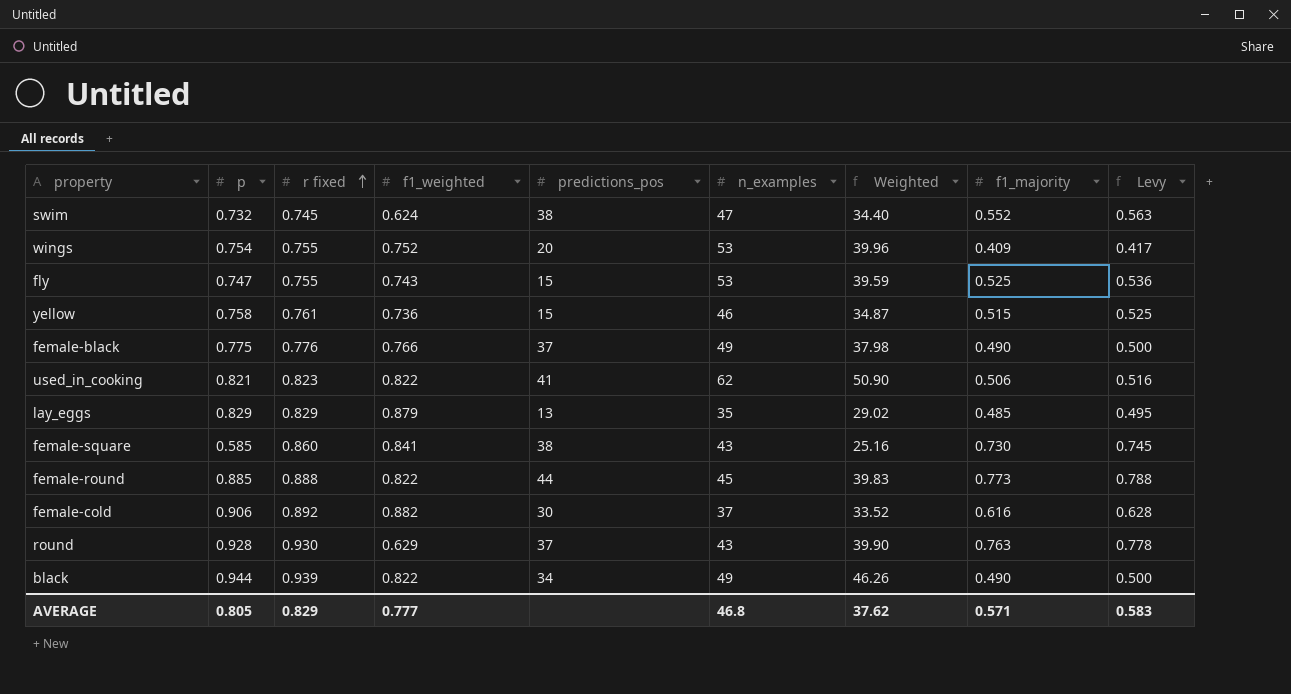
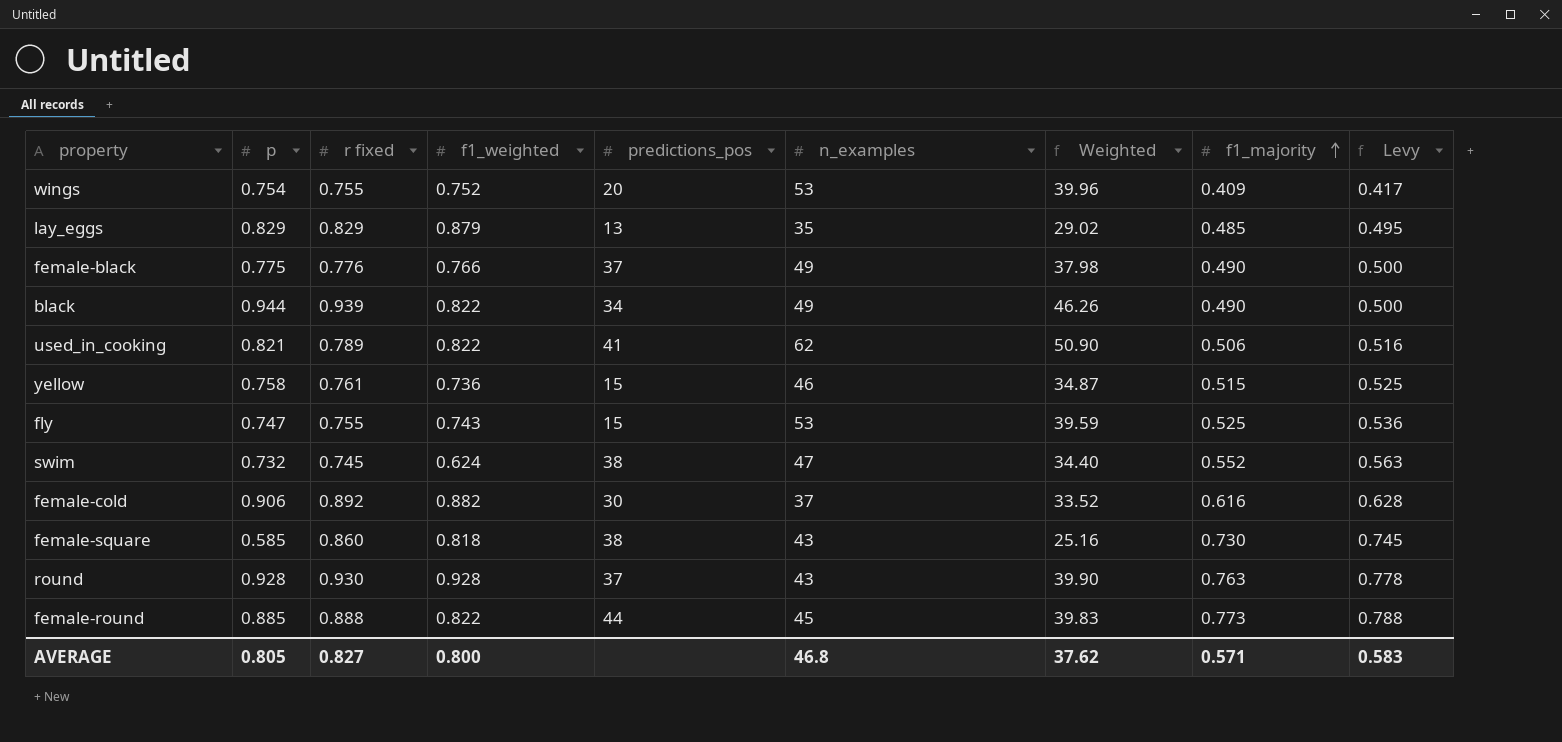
row order: r fixed ascending -> f1_majority ascending
used_in_cooking | r fixed: 0.823 -> 0.789
female-square | f1_weighted: 0.841 -> 0.818
round | f1_weighted: 0.629 -> 0.928
AVERAGE | r fixed: 0.829 -> 0.827
AVERAGE | f1_weighted: 0.777 -> 0.800

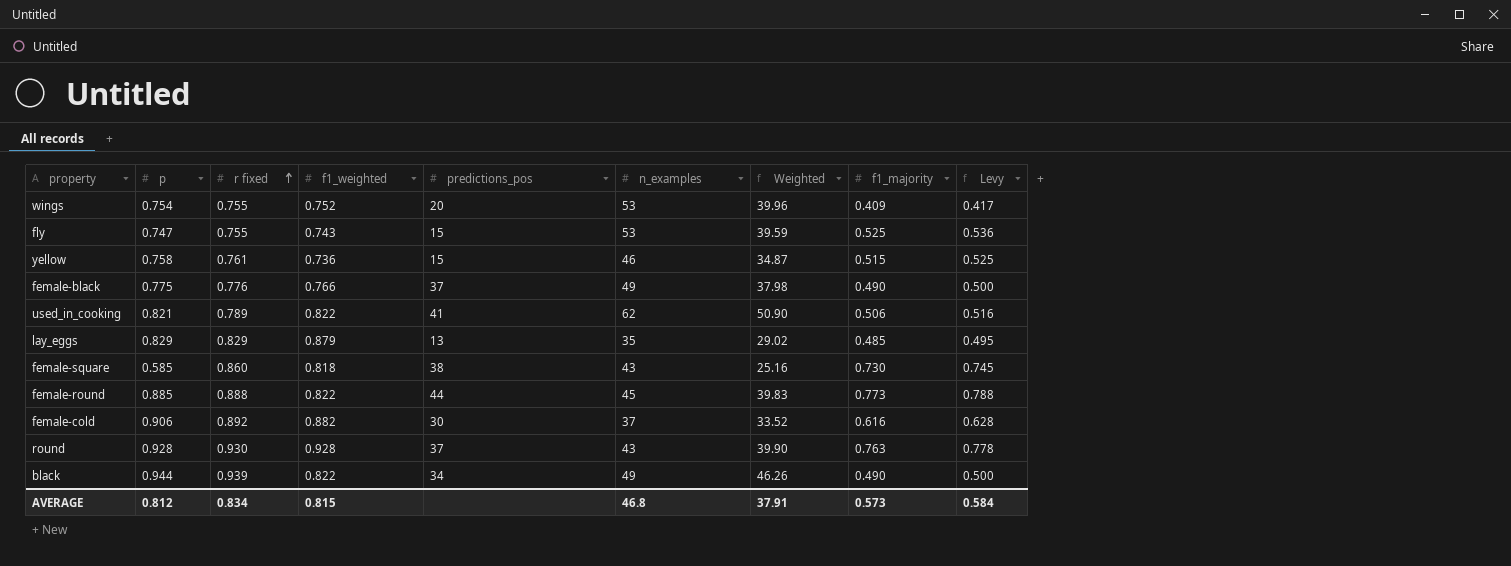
row order: f1_majority ascending -> r fixed ascending
row swim: 0.732 | 0.745 | 0.624 | 38 | 47 | 34.40 | 0.552 | 0.563 -> none
AVERAGE | p: 0.805 -> 0.812
AVERAGE | r fixed: 0.827 -> 0.834
AVERAGE | f1_weighted: 0.800 -> 0.815
AVERAGE | Weighted: 37.62 -> 37.91
AVERAGE | f1_majority: 0.571 -> 0.573
AVERAGE | Levy: 0.583 -> 0.584

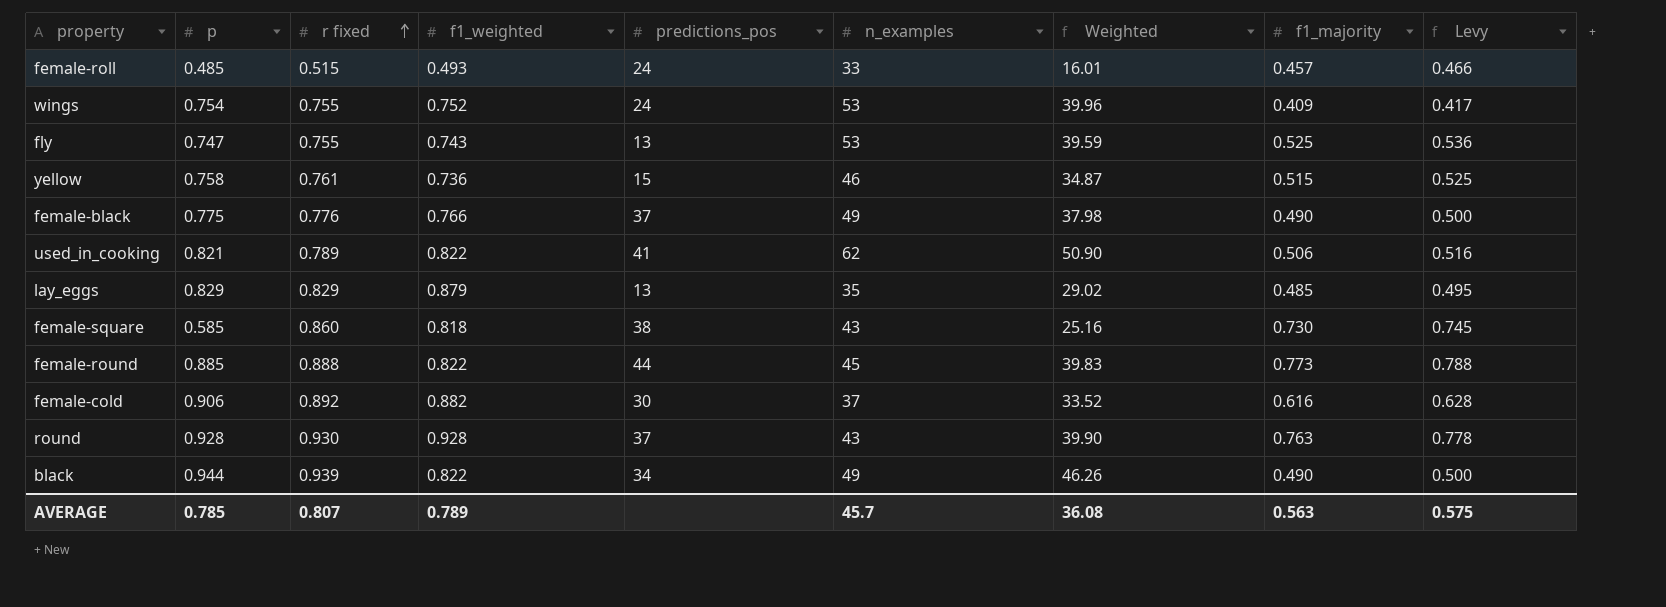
row female-roll: none -> 0.485 | 0.515 | 0.493 | 24 | 33 | 16.01 | 0.457 | 0.466
wings | predictions_pos: 20 -> 24
fly | predictions_pos: 15 -> 13
AVERAGE | p: 0.812 -> 0.785
AVERAGE | r fixed: 0.834 -> 0.807
AVERAGE | f1_weighted: 0.815 -> 0.789
AVERAGE | n_examples: 46.8 -> 45.7
AVERAGE | Weighted: 37.91 -> 36.08
AVERAGE | f1_majority: 0.573 -> 0.563
AVERAGE | Levy: 0.584 -> 0.575

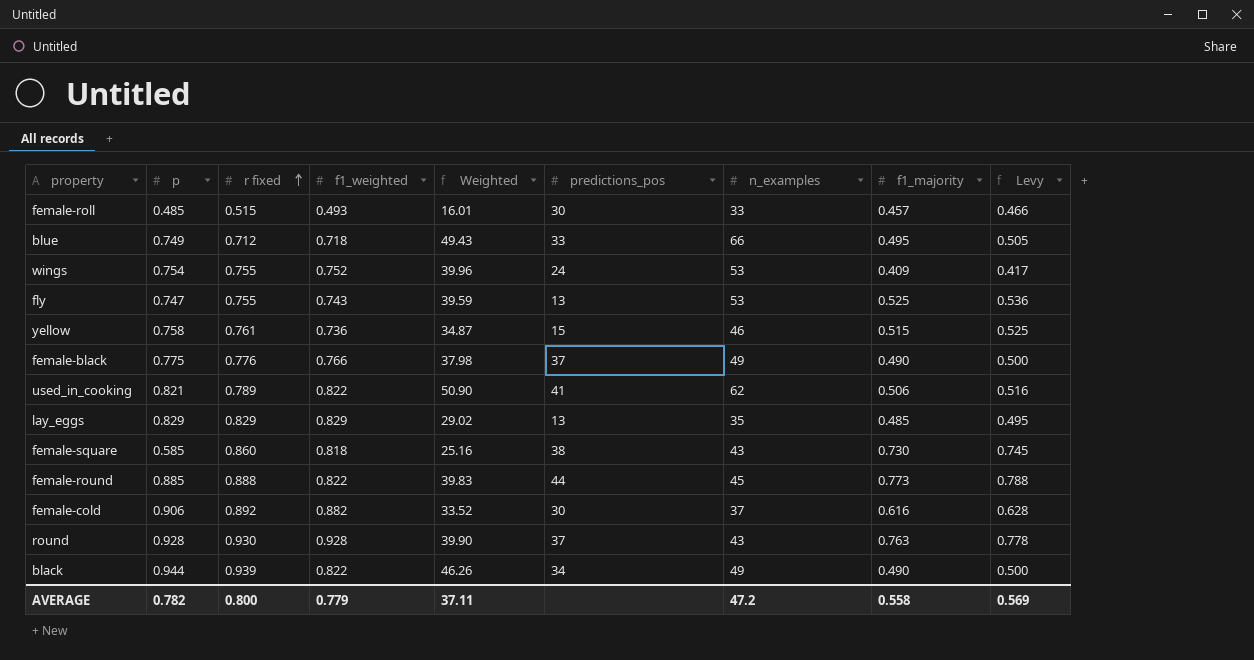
column Weighted | position: 7 -> 5
female-roll | predictions_pos: 24 -> 30
row blue: none -> 0.749 | 0.712 | 0.718 | 49.43 | 33 | 66 | 0.495 | 0.505
lay_eggs | f1_weighted: 0.879 -> 0.829
AVERAGE | p: 0.785 -> 0.782
AVERAGE | r fixed: 0.807 -> 0.800
AVERAGE | f1_weighted: 0.789 -> 0.779
AVERAGE | Weighted: 36.08 -> 37.11
AVERAGE | n_examples: 45.7 -> 47.2
AVERAGE | f1_majority: 0.563 -> 0.558
AVERAGE | Levy: 0.575 -> 0.569

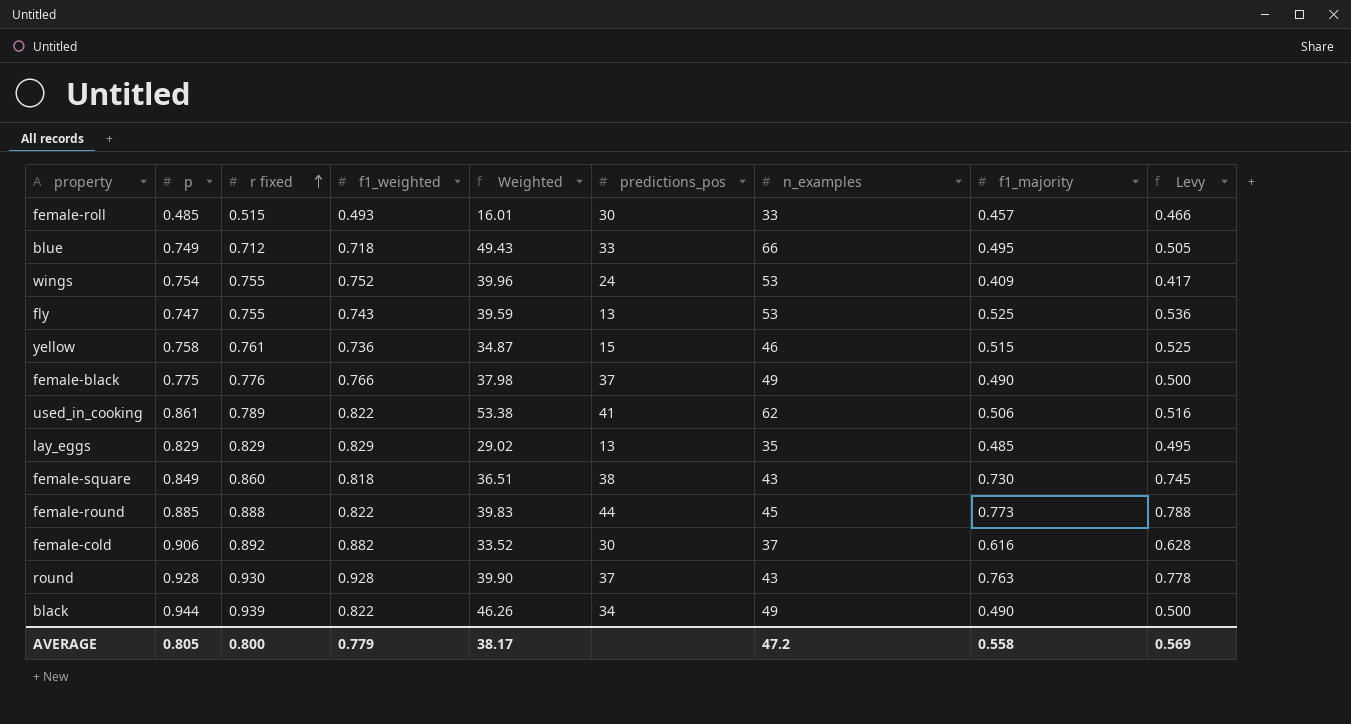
used_in_cooking | p: 0.821 -> 0.861
used_in_cooking | Weighted: 50.90 -> 53.38
female-square | p: 0.585 -> 0.849
female-square | Weighted: 25.16 -> 36.51
AVERAGE | p: 0.782 -> 0.805
AVERAGE | Weighted: 37.11 -> 38.17

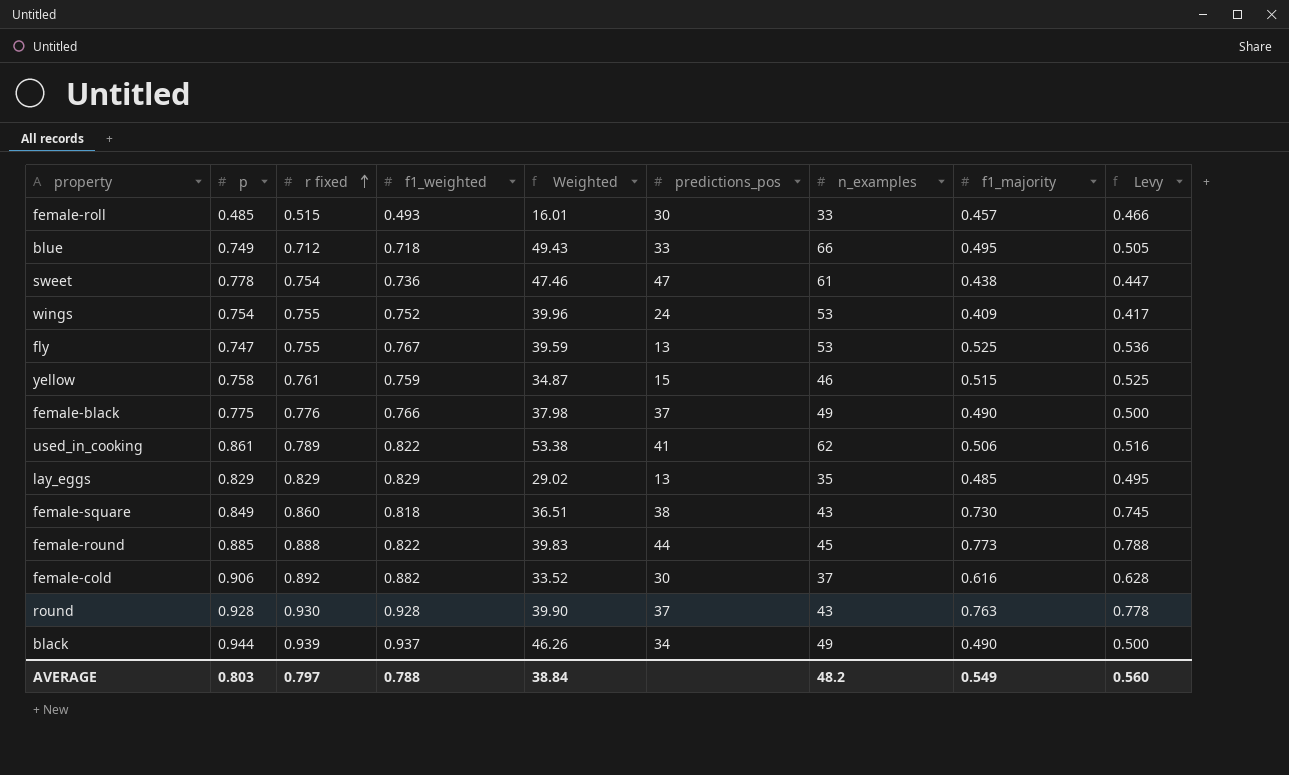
row sweet: none -> 0.778 | 0.754 | 0.736 | 47.46 | 47 | 61 | 0.438 | 0.447
fly | f1_weighted: 0.743 -> 0.767
yellow | f1_weighted: 0.736 -> 0.759
black | f1_weighted: 0.822 -> 0.937
AVERAGE | p: 0.805 -> 0.803
AVERAGE | r fixed: 0.800 -> 0.797
AVERAGE | f1_weighted: 0.779 -> 0.788
AVERAGE | Weighted: 38.17 -> 38.84
AVERAGE | n_examples: 47.2 -> 48.2
AVERAGE | f1_majority: 0.558 -> 0.549
AVERAGE | Levy: 0.569 -> 0.560

